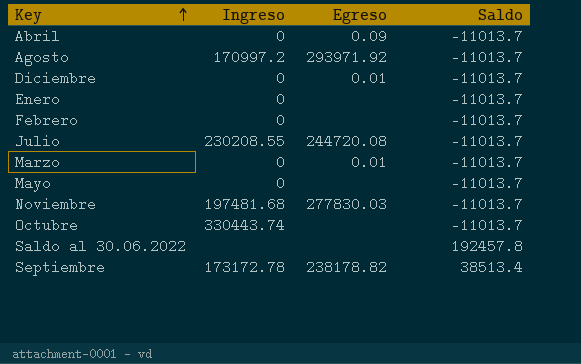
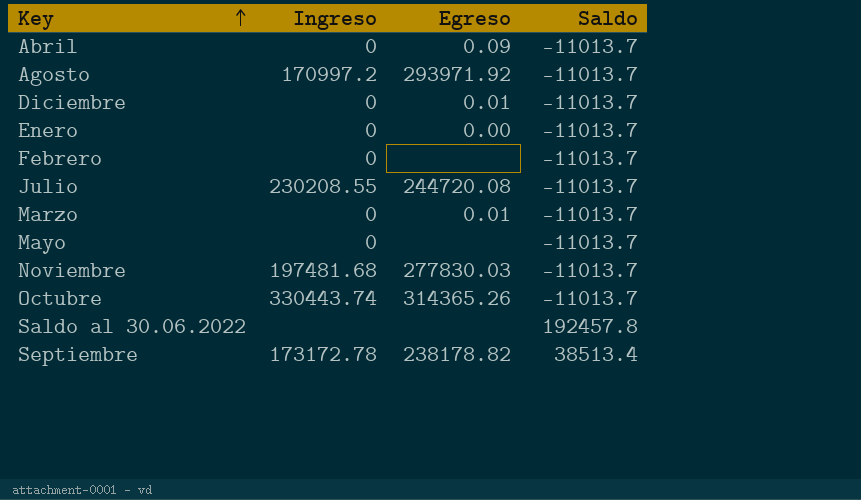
Enero | Egreso: none -> 0.00
Octubre | Egreso: none -> 314365.26

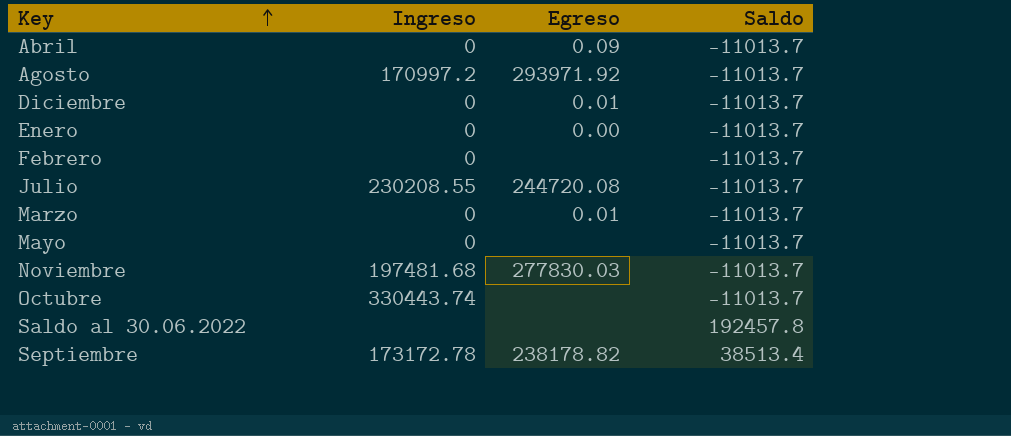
Octubre | Egreso: 314365.26 -> none

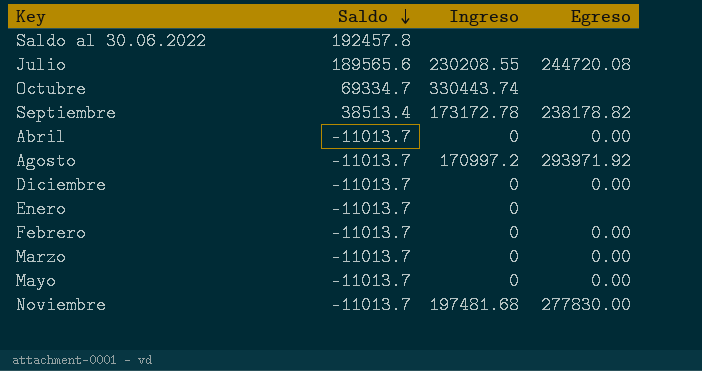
row order: Key ascending -> Saldo descending
column Saldo | position: 4 -> 2
Julio | Saldo: -11013.7 -> 189565.6
Octubre | Saldo: -11013.7 -> 69334.7
Abril | Egreso: 0.09 -> 0.00
Diciembre | Egreso: 0.01 -> 0.00
Enero | Egreso: 0.00 -> none
Febrero | Egreso: none -> 0.00
Marzo | Egreso: 0.01 -> 0.00
Mayo | Egreso: none -> 0.00
Noviembre | Egreso: 277830.03 -> 277830.00

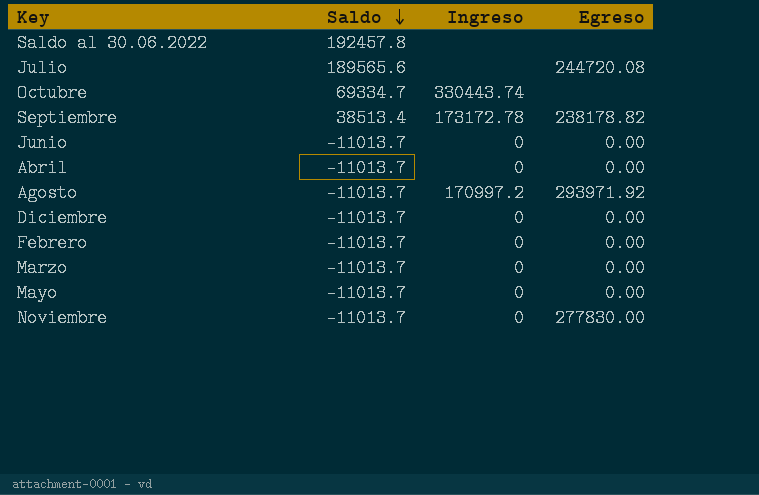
row Enero: -11013.7 | 0 | none -> none
Julio | Ingreso: 230208.55 -> none
row Junio: none -> -11013.7 | 0 | 0.00
Noviembre | Ingreso: 197481.68 -> 0

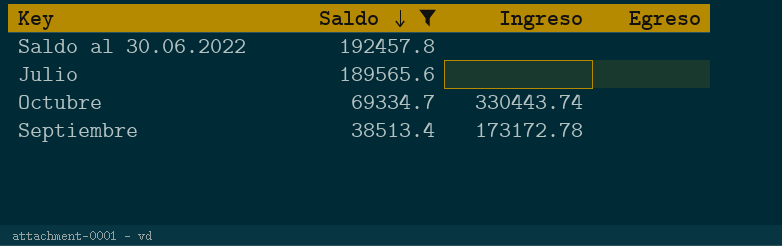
filter: none -> Saldo != -11013.7
Julio | Egreso: 244720.08 -> none
Septiembre | Egreso: 238178.82 -> none

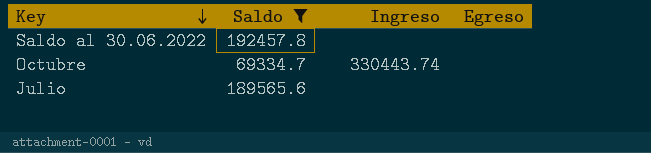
row order: Saldo descending -> Key descending
row Septiembre: 38513.4 | 173172.78 | none -> none

